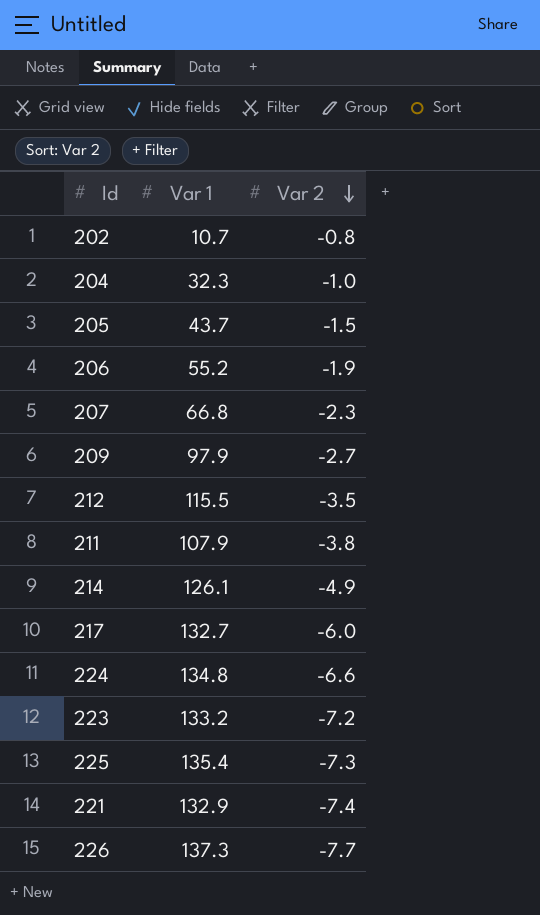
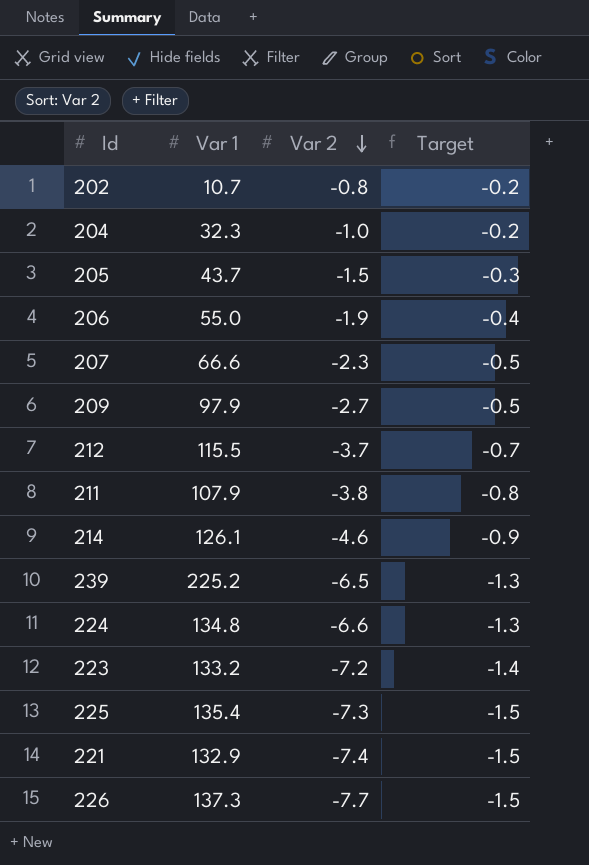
column Target | formula: none -> [Var 2] * 0.2
row 217: 132.7 | -6.0 -> none
206 | Var 1: 55.2 -> 55.0
207 | Var 1: 66.8 -> 66.6
212 | Var 2: -3.5 -> -3.7
214 | Var 2: -4.9 -> -4.6
row 239: none -> 225.2 | -6.5 | -1.3

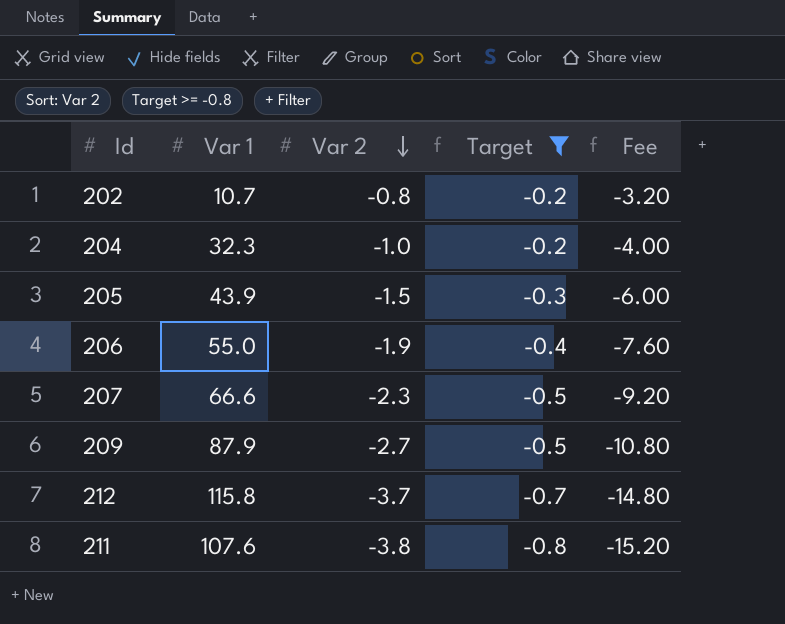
filter: none -> Target >= -0.8
column Fee | formula: none -> [Var 2] * 4
205 | Var 1: 43.7 -> 43.9
209 | Var 1: 97.9 -> 87.9
212 | Var 1: 115.5 -> 115.8
211 | Var 1: 107.9 -> 107.6

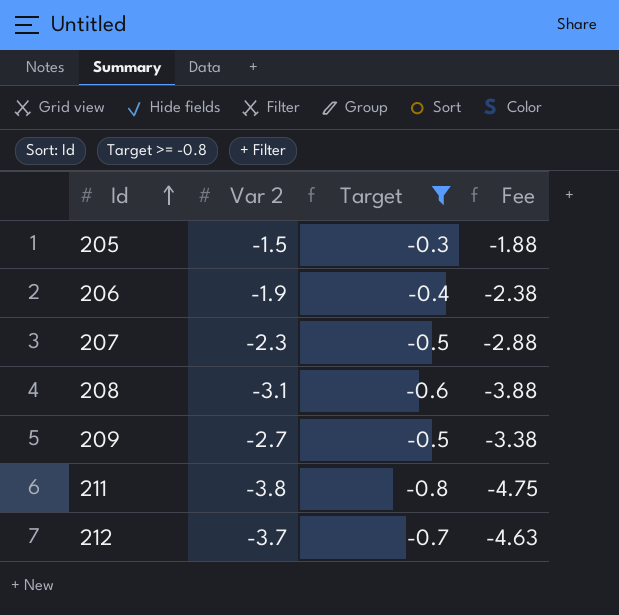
row order: Var 2 descending -> Id ascending
column Var 1 | position: 2 -> none
column Fee | formula: [Var 2] * 4 -> [Var 2] * 1.25
row 202: 10.7 | -0.8 | -0.2 | -3.20 -> none
row 204: 32.3 | -1.0 | -0.2 | -4.00 -> none
row 208: none -> -3.1 | -0.6 | -3.88

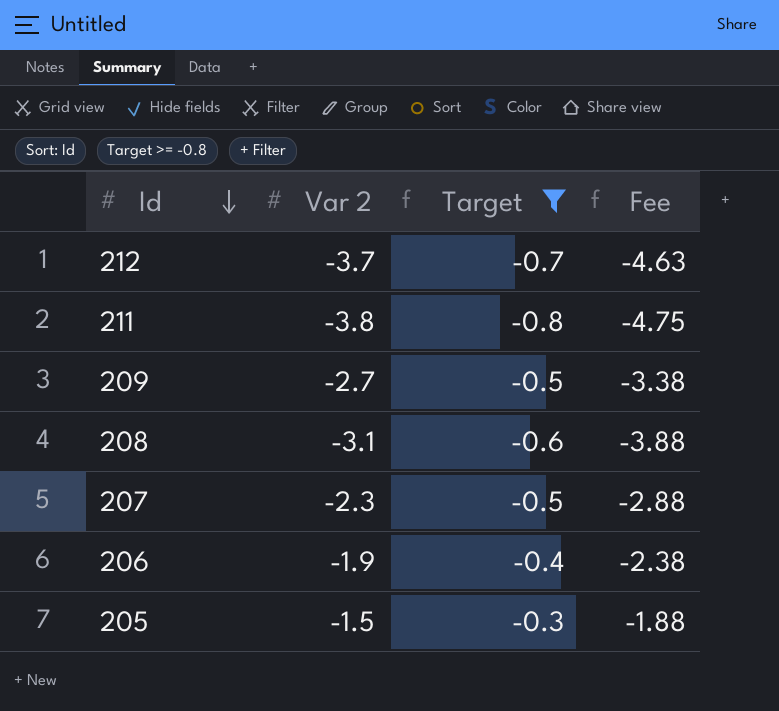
row order: Id ascending -> Id descending

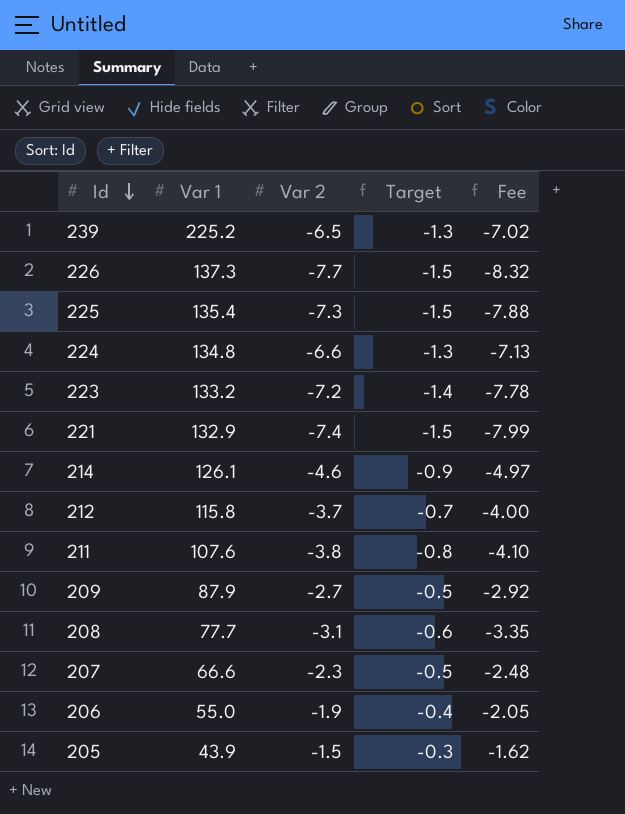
filter: Target >= -0.8 -> none
column Var 1 | position: none -> 2
column Fee | formula: [Var 2] * 1.25 -> [Var 2] * 1.08

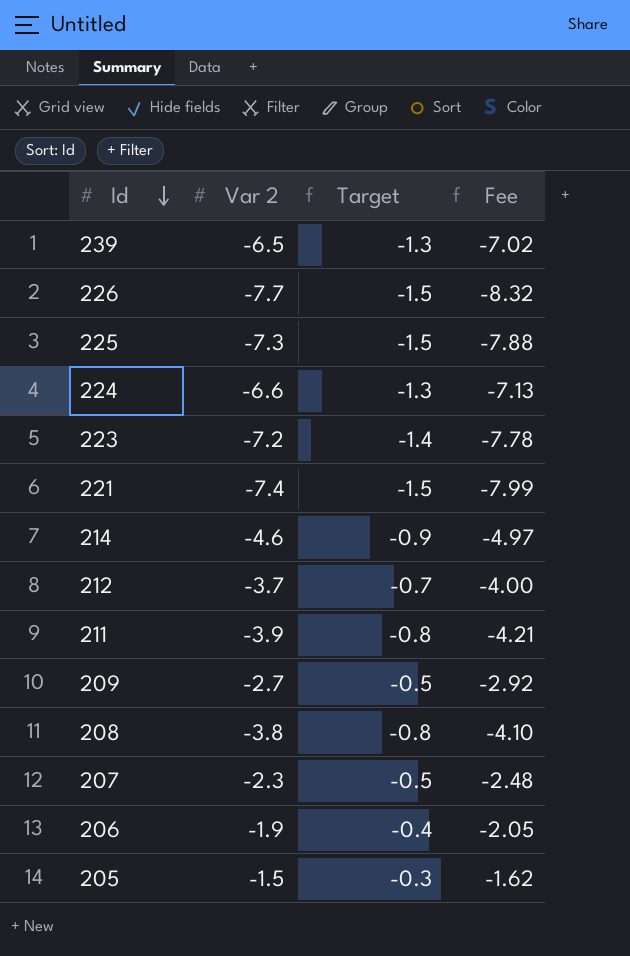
column Var 1 | position: 2 -> none
211 | Var 2: -3.8 -> -3.9
211 | Fee: -4.10 -> -4.21
208 | Var 2: -3.1 -> -3.8
208 | Target: -0.6 -> -0.8
208 | Fee: -3.35 -> -4.10

